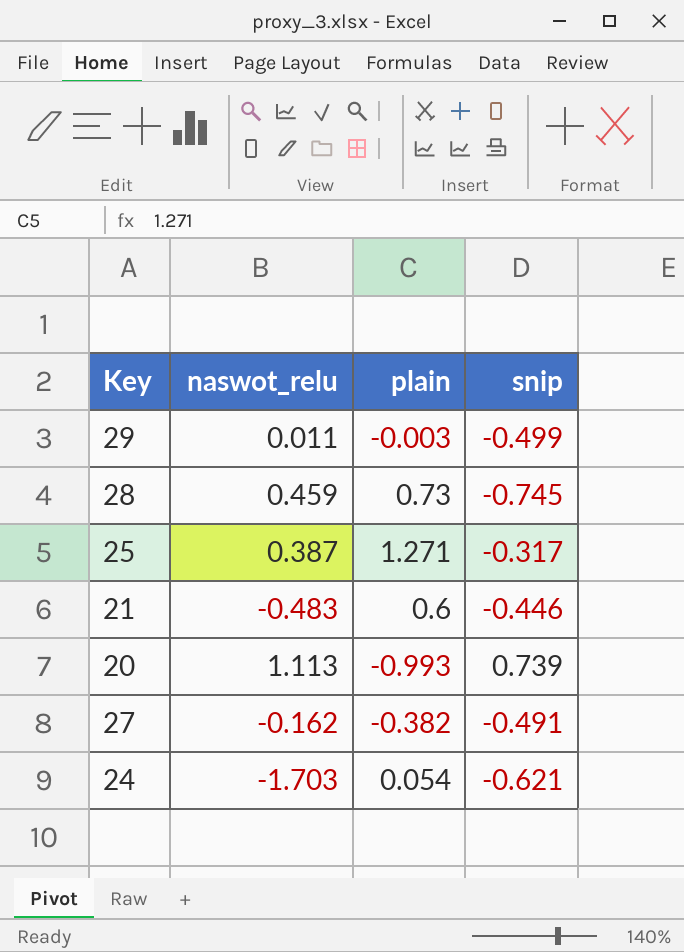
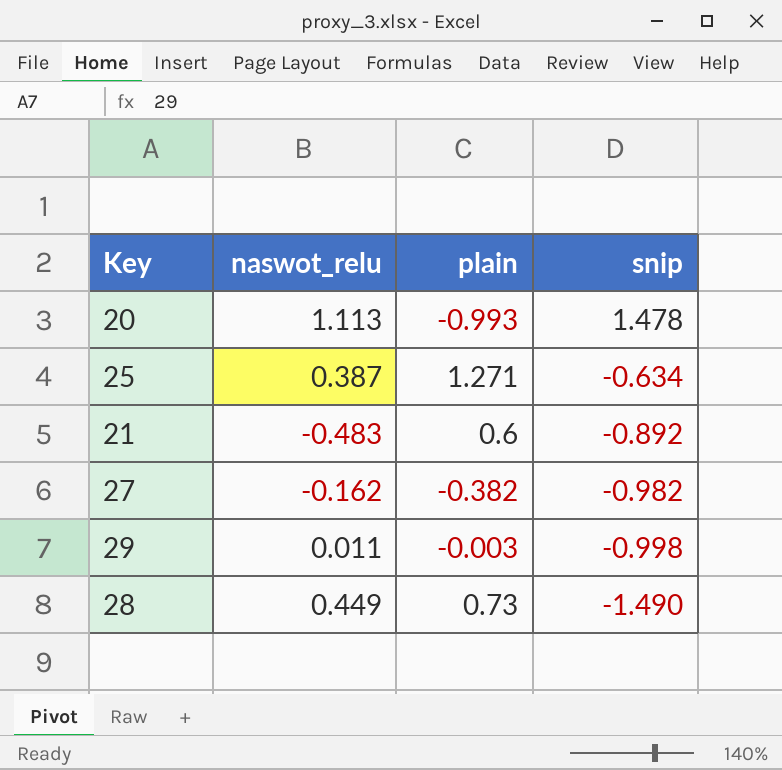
row order: none -> snip descending
row 24: -1.703 | 0.054 | -0.621 -> none
20 | snip: 0.739 -> 1.478
25 | snip: -0.317 -> -0.634
21 | snip: -0.446 -> -0.892
27 | snip: -0.491 -> -0.982
29 | snip: -0.499 -> -0.998
28 | naswot_relu: 0.459 -> 0.449
28 | snip: -0.745 -> -1.490

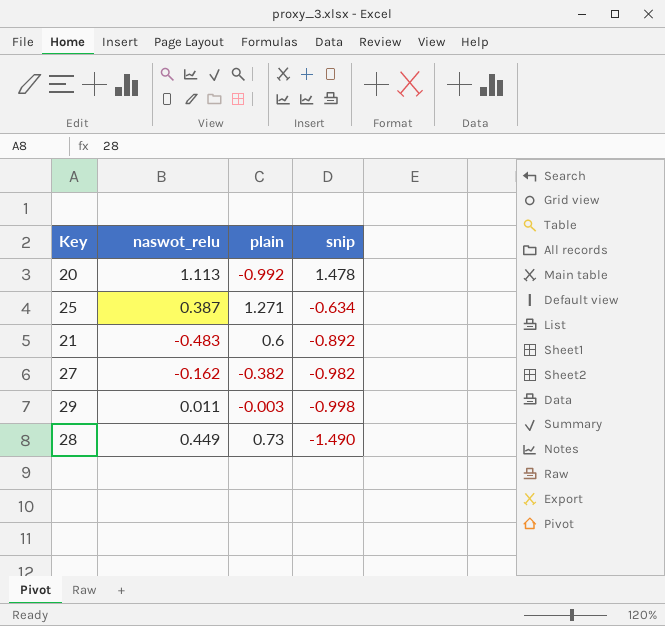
20 | plain: -0.993 -> -0.992

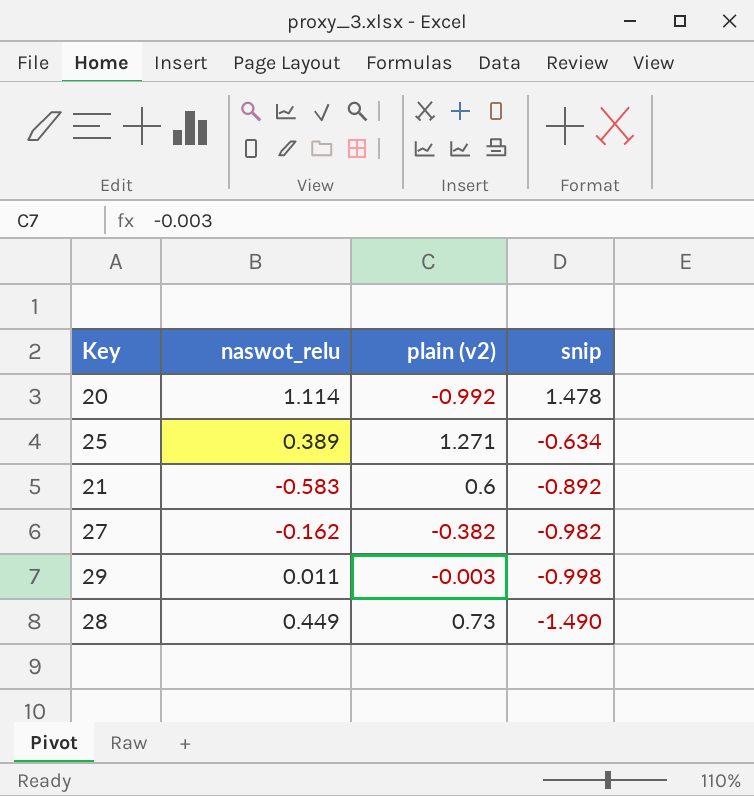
column name: plain -> plain (v2)
20 | naswot_relu: 1.113 -> 1.114
25 | naswot_relu: 0.387 -> 0.389
21 | naswot_relu: -0.483 -> -0.583

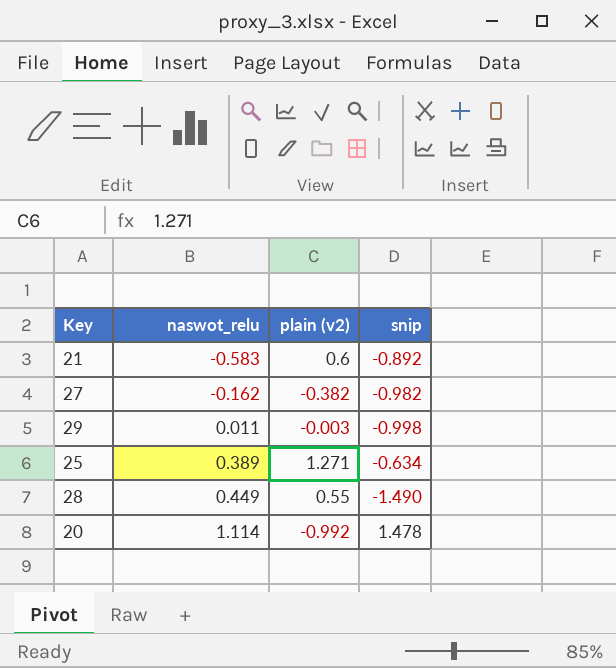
row order: snip descending -> naswot_relu ascending
28 | plain (v2): 0.73 -> 0.55

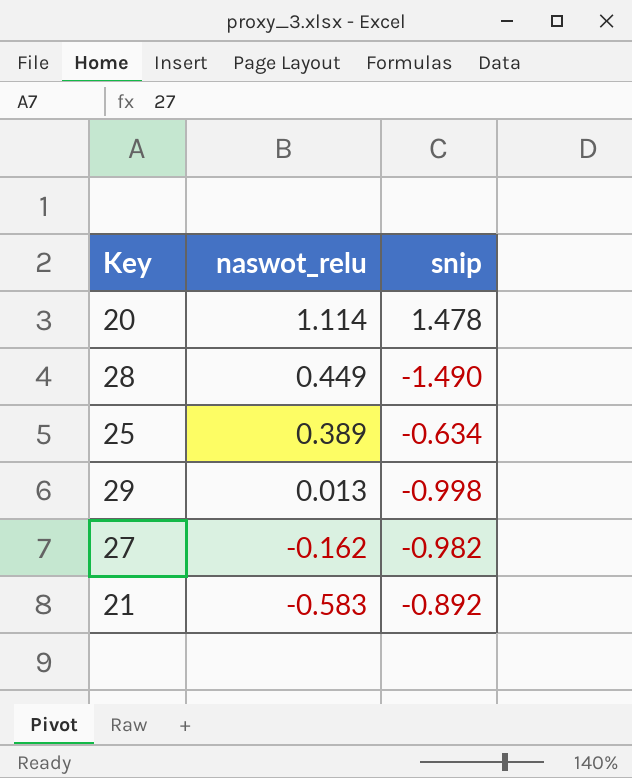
row order: naswot_relu ascending -> naswot_relu descending
column plain (v2) | position: 3 -> none
29 | naswot_relu: 0.011 -> 0.013

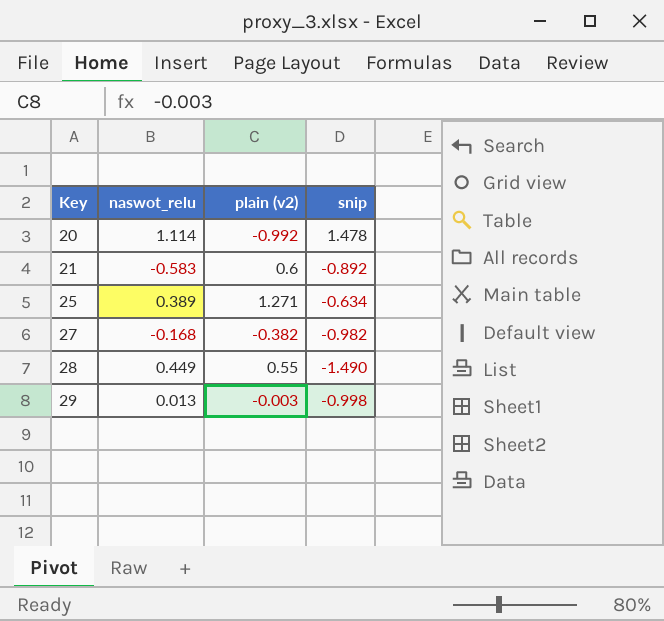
row order: naswot_relu descending -> Key ascending
column plain (v2) | position: none -> 3
27 | naswot_relu: -0.162 -> -0.168

